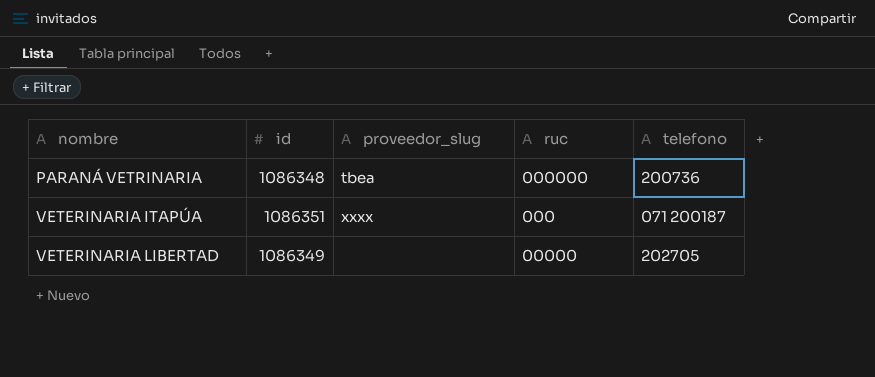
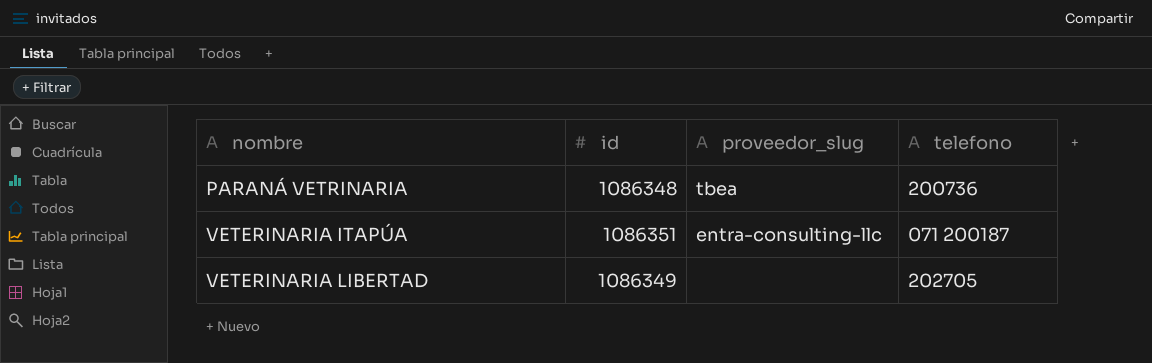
column ruc | position: 4 -> none
VETERINARIA ITAPÚA | proveedor_slug: xxxx -> entra-consulting-llc

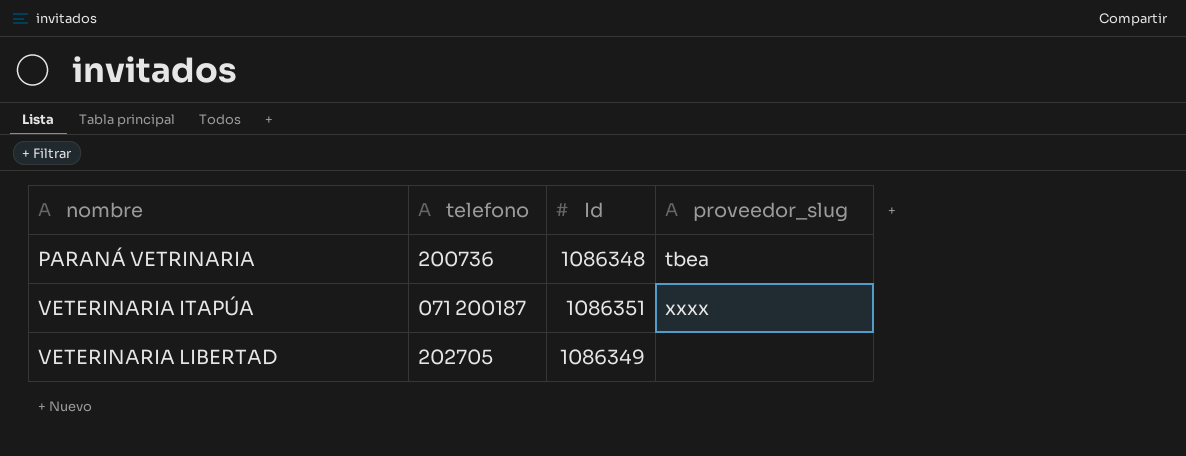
column telefono | position: 4 -> 2
column name: id -> Id
VETERINARIA ITAPÚA | proveedor_slug: entra-consulting-llc -> xxxx

